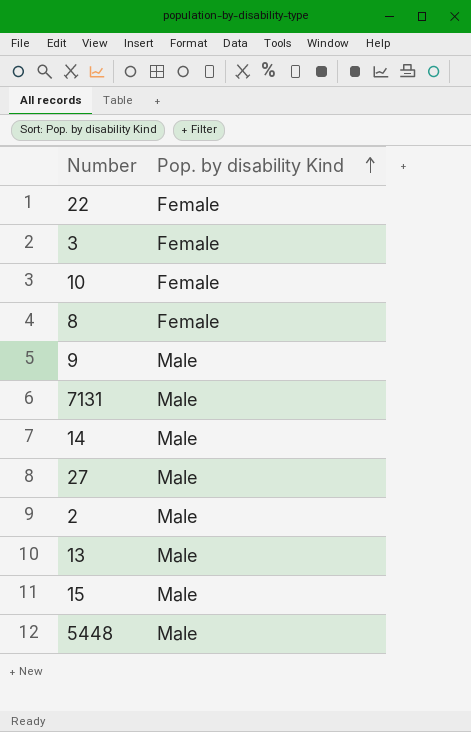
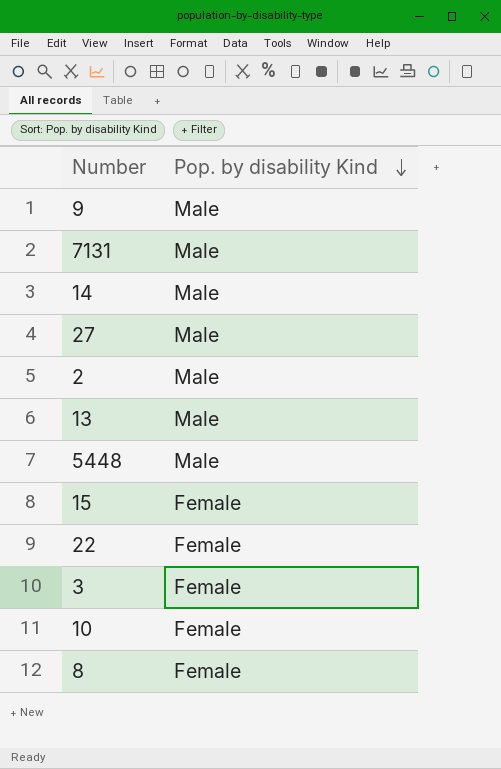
row order: Pop. by disability Kind ascending -> Pop. by disability Kind descending
15 | Pop. by disability Kind: Male -> Female

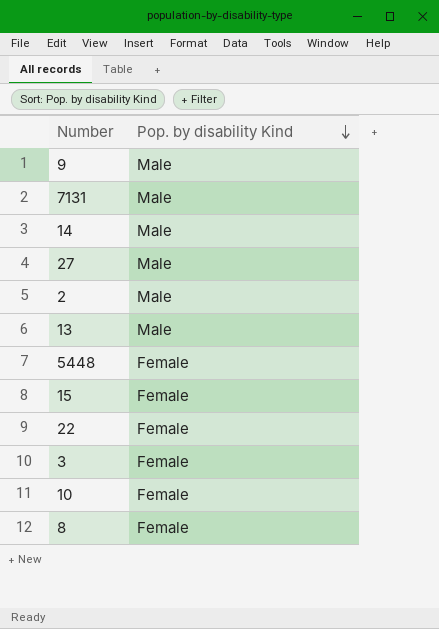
5448 | Pop. by disability Kind: Male -> Female

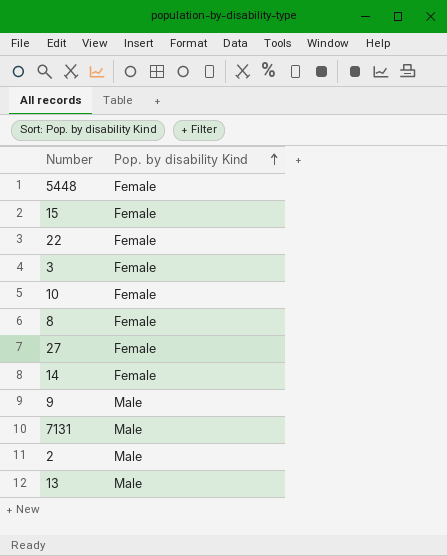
row order: Pop. by disability Kind descending -> Pop. by disability Kind ascending
27 | Pop. by disability Kind: Male -> Female
14 | Pop. by disability Kind: Male -> Female

